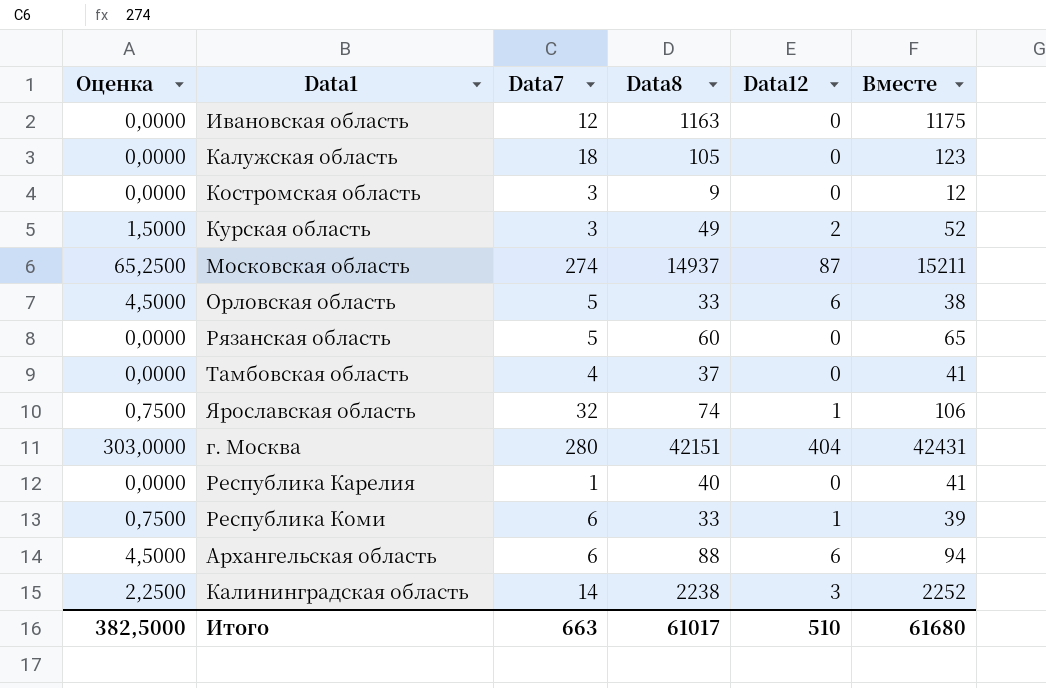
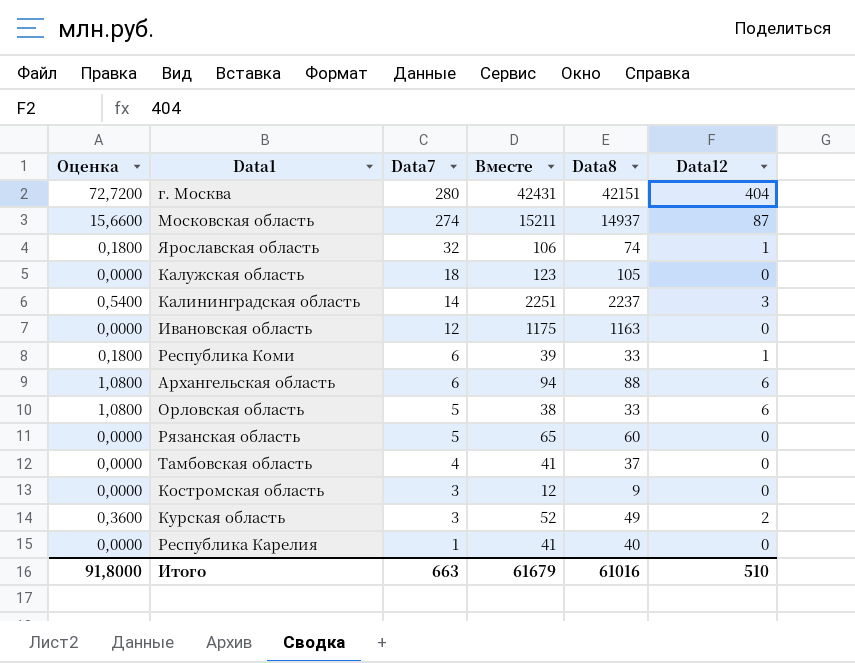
row order: none -> Data7 descending
column Оценка | formula: [Data12] * 0,75 -> [Data12] * 0,18
column Вместе | position: 6 -> 4
Калининградская область | Вместе: 2252 -> 2251
Калининградская область | Data8: 2238 -> 2237
Итого | Оценка: 382,5000 -> 91,8000
Итого | Вместе: 61680 -> 61679
Итого | Data8: 61017 -> 61016

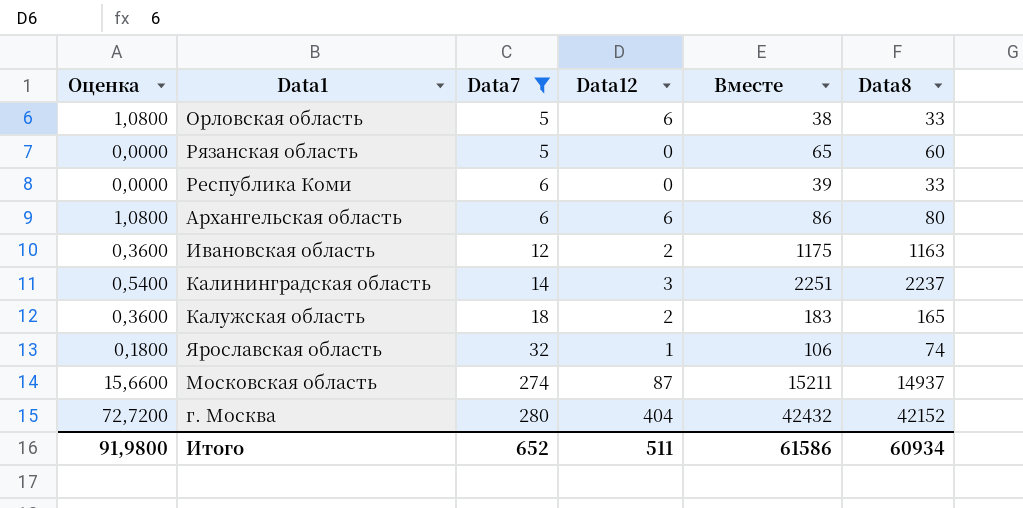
filter: none -> Data7 >= 5
row order: Data7 descending -> Data7 ascending
column Data12 | position: 6 -> 4
Республика Коми | Оценка: 0,1800 -> 0,0000
Республика Коми | Data12: 1 -> 0
Архангельская область | Вместе: 94 -> 86
Архангельская область | Data8: 88 -> 80
Ивановская область | Оценка: 0,0000 -> 0,3600
Ивановская область | Data12: 0 -> 2
Калужская область | Оценка: 0,0000 -> 0,3600
Калужская область | Data12: 0 -> 2
Калужская область | Вместе: 123 -> 183
Калужская область | Data8: 105 -> 165
г. Москва | Вместе: 42431 -> 42432
г. Москва | Data8: 42151 -> 42152
Итого | Оценка: 91,8000 -> 91,9800
Итого | Data7: 663 -> 652
Итого | Data12: 510 -> 511
Итого | Вместе: 61679 -> 61586
Итого | Data8: 61016 -> 60934

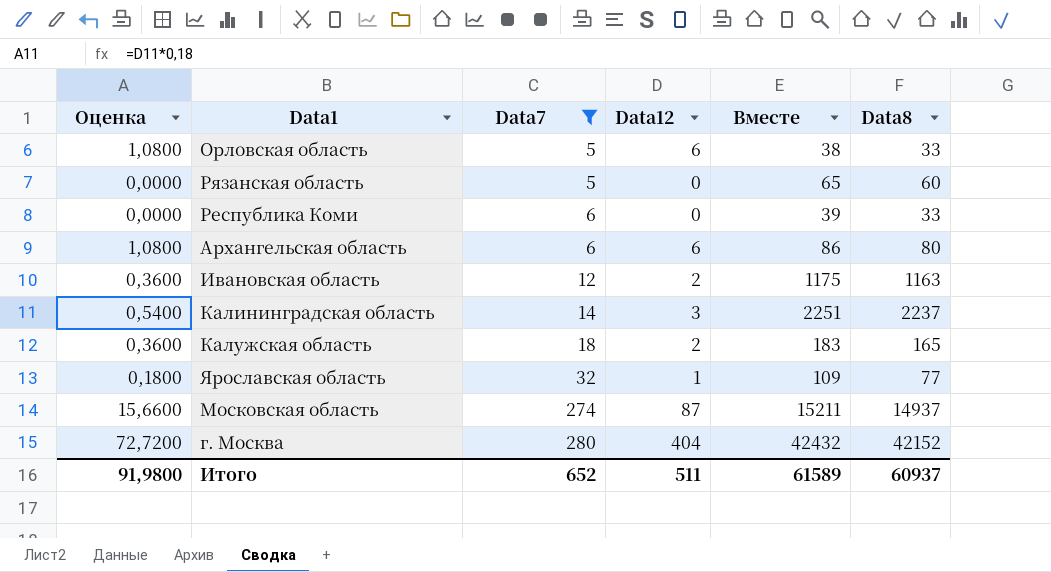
Ярославская область | Вместе: 106 -> 109
Ярославская область | Data8: 74 -> 77
Итого | Вместе: 61586 -> 61589
Итого | Data8: 60934 -> 60937

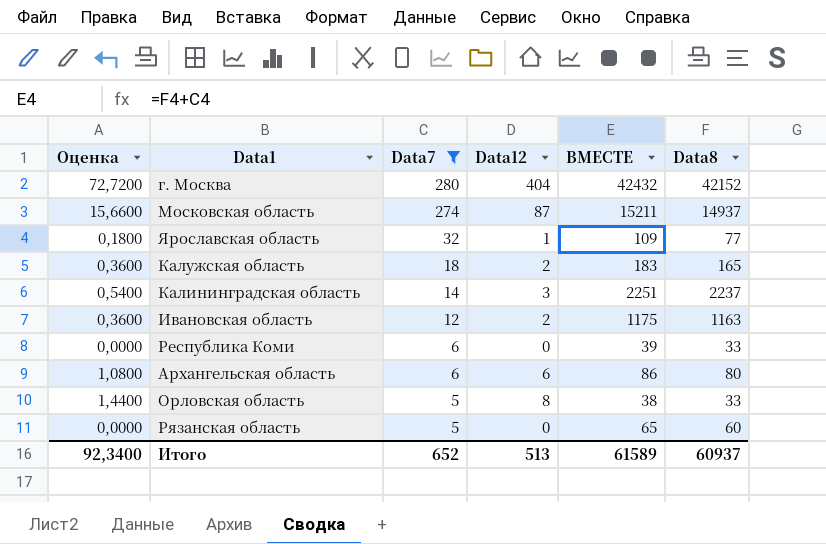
row order: Data7 ascending -> Data7 descending
column name: Вместе -> ВМЕСТЕ
Орловская область | Оценка: 1,0800 -> 1,4400
Орловская область | Data12: 6 -> 8
Итого | Оценка: 91,9800 -> 92,3400
Итого | Data12: 511 -> 513

